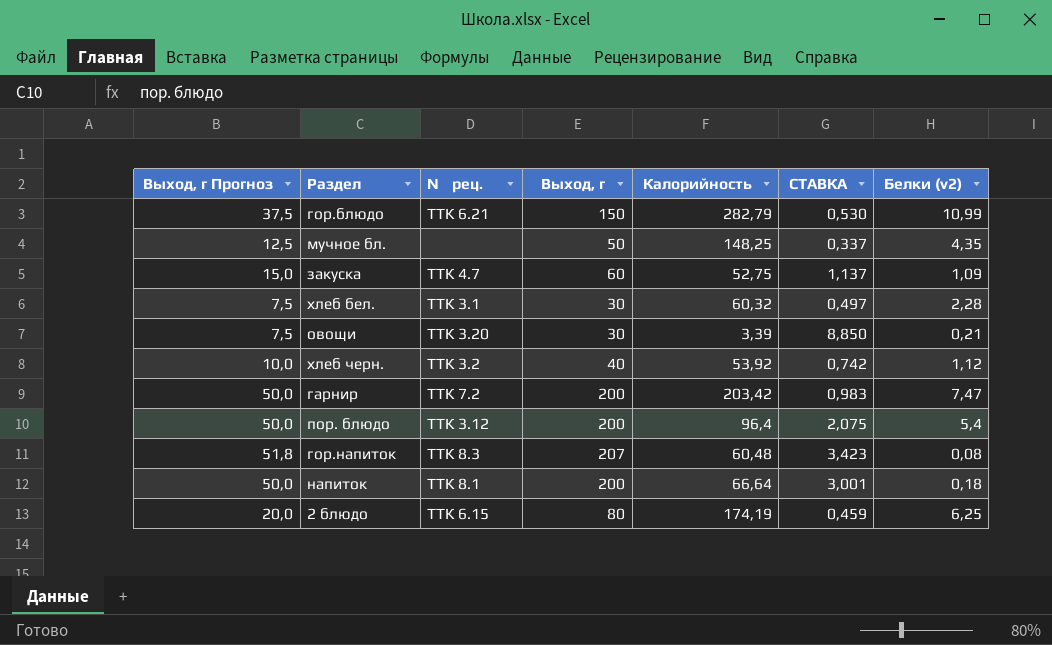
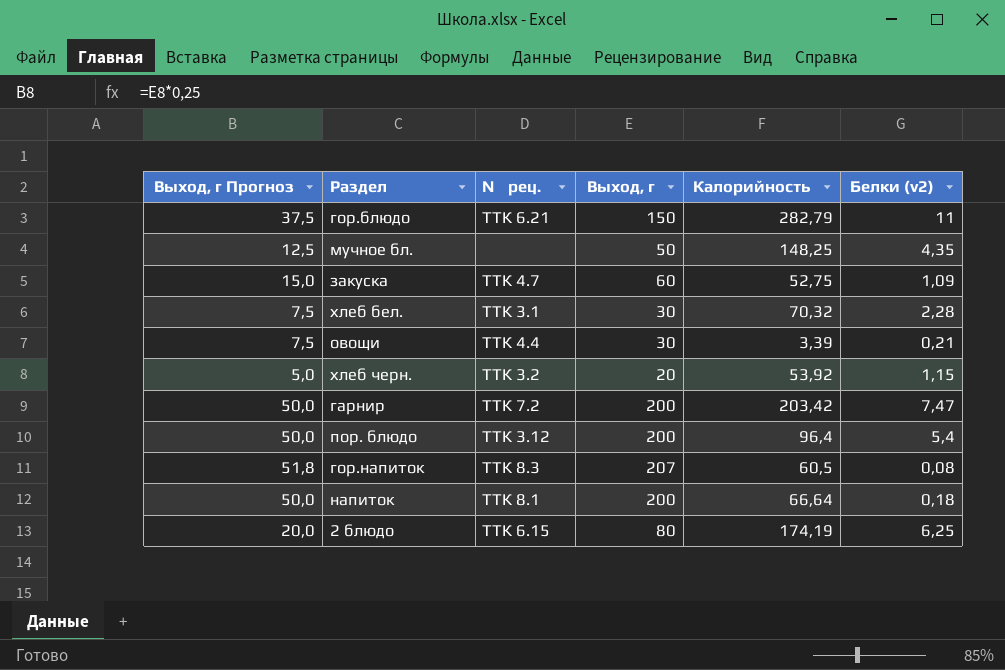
column СТАВКА | formula: [Выход, г] / [Калорийность] -> none
гор.блюдо | Белки (v2): 10,99 -> 11
хлеб бел. | Калорийность: 60,32 -> 70,32
овощи | № рец.: ТТК 3.20 -> ТТК 4.4
хлеб черн. | Выход, г Прогноз: 10,0 -> 5,0
хлеб черн. | Выход, г: 40 -> 20
хлеб черн. | Белки (v2): 1,12 -> 1,15
гор.напиток | Калорийность: 60,48 -> 60,5

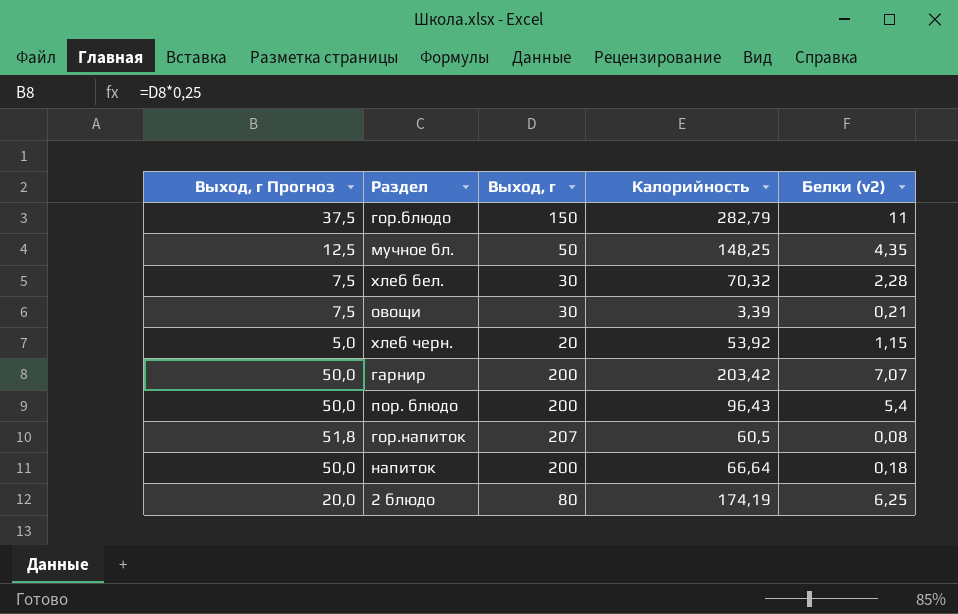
column № рец. | position: 3 -> none
row закуска: 15,0 | ТТК 4.7 | 60 | 52,75 | 1,09 -> none
гарнир | Белки (v2): 7,47 -> 7,07
пор. блюдо | Калорийность: 96,4 -> 96,43

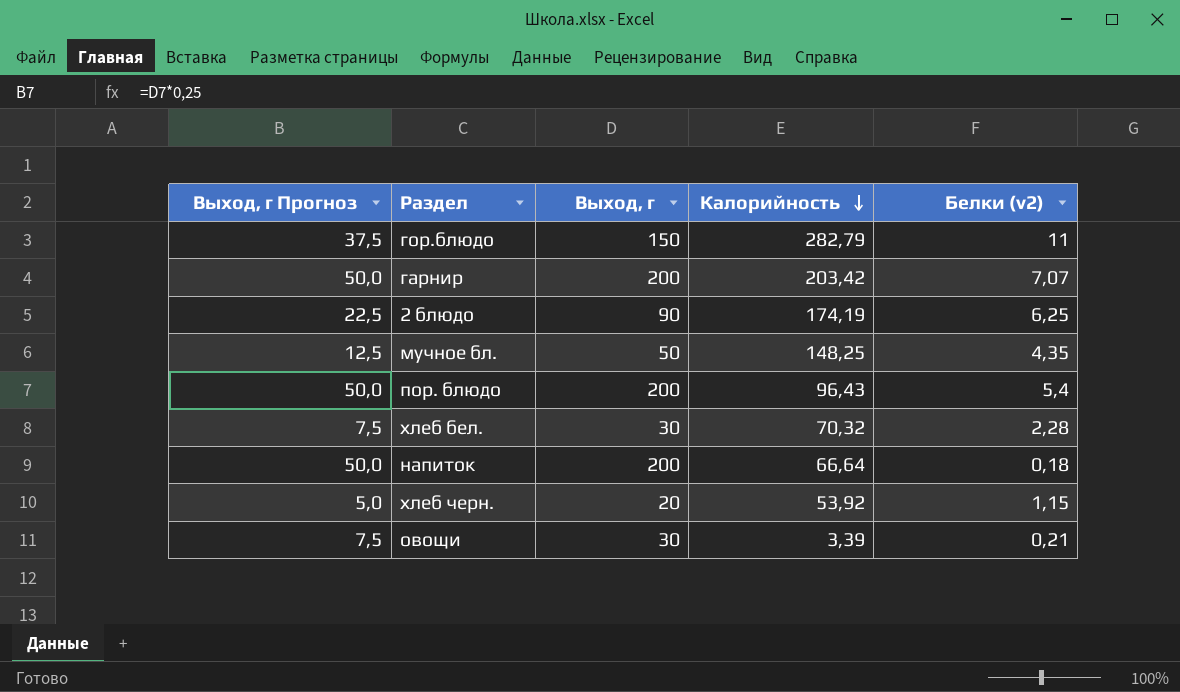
row order: none -> Калорийность descending
row гор.напиток: 51,8 | 207 | 60,5 | 0,08 -> none
2 блюдо | Выход, г Прогноз: 20,0 -> 22,5
2 блюдо | Выход, г: 80 -> 90

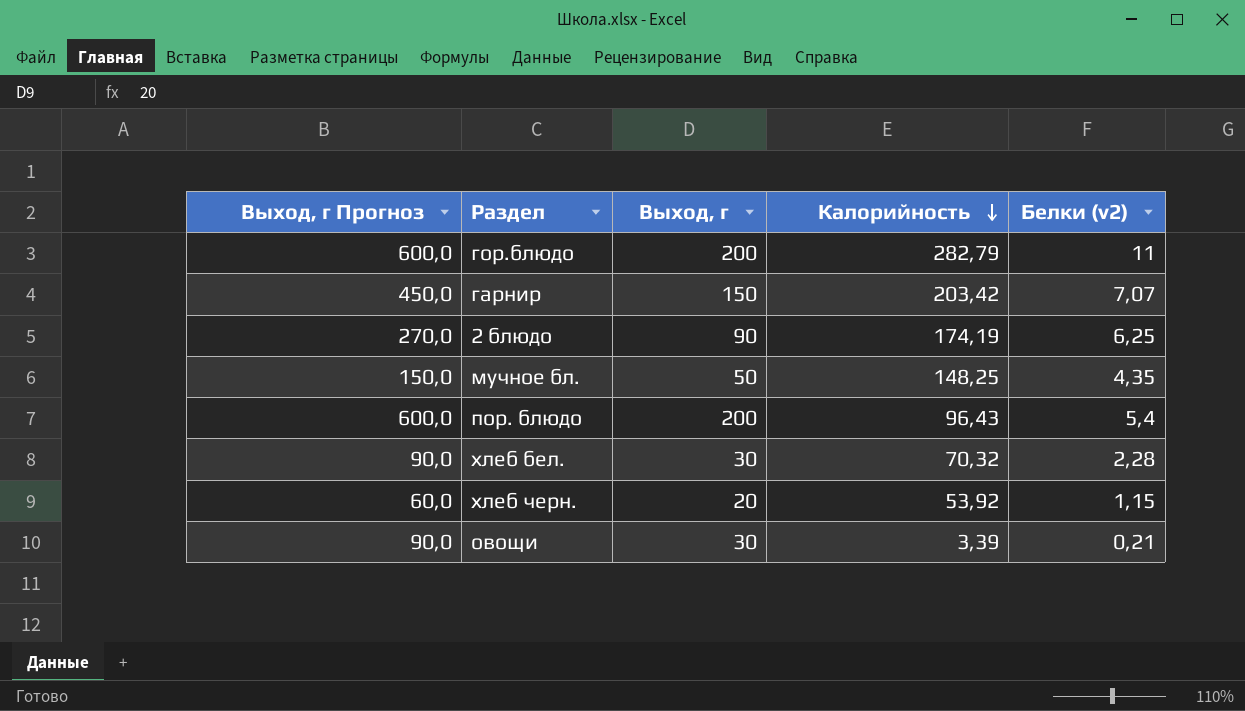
column Выход, г Прогноз | formula: [Выход, г] * 0,25 -> [Выход, г] * 3
row напиток: 50,0 | 200 | 66,64 | 0,18 -> none
гор.блюдо | Выход, г: 150 -> 200
гарнир | Выход, г: 200 -> 150

